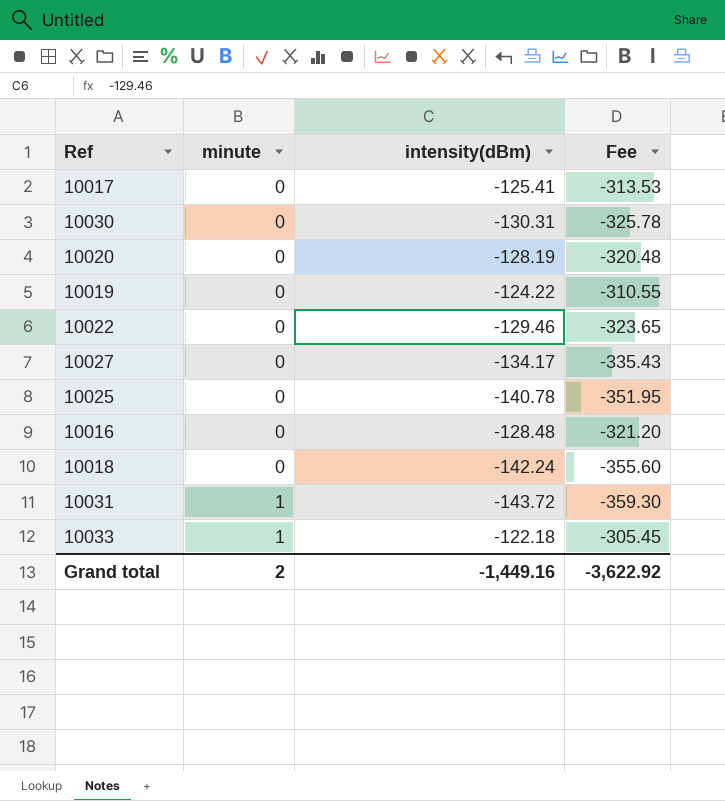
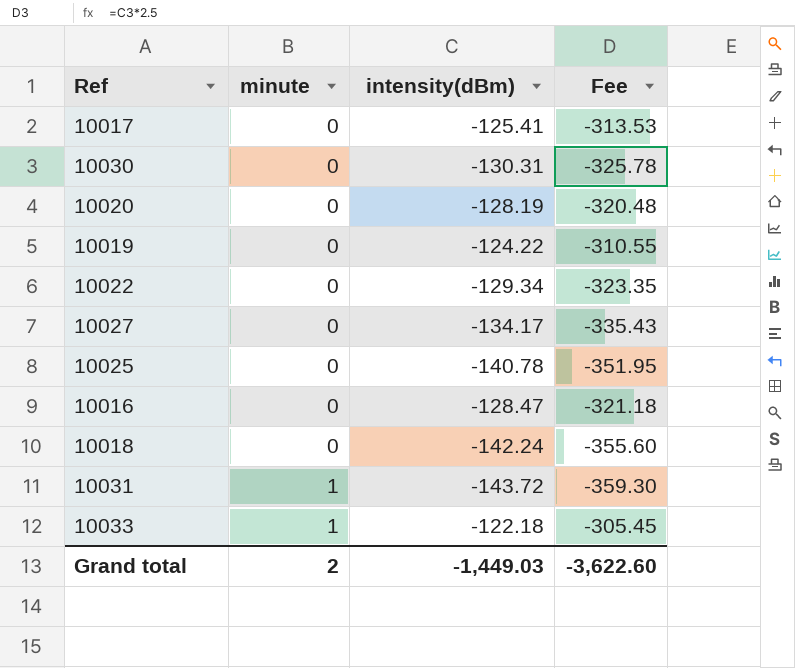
10022 | intensity(dBm): -129.46 -> -129.34
10022 | Fee: -323.65 -> -323.35
10016 | intensity(dBm): -128.48 -> -128.47
10016 | Fee: -321.20 -> -321.18
Grand total | intensity(dBm): -1,449.16 -> -1,449.03
Grand total | Fee: -3,622.92 -> -3,622.60

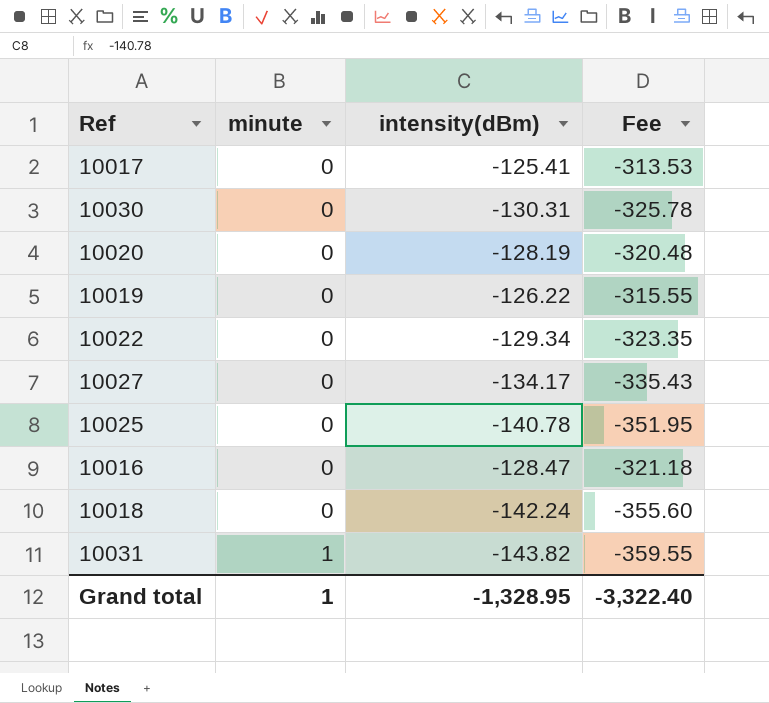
row 10033: 1 | -122.18 | -305.45 -> none
10019 | intensity(dBm): -124.22 -> -126.22
10019 | Fee: -310.55 -> -315.55
10031 | intensity(dBm): -143.72 -> -143.82
10031 | Fee: -359.30 -> -359.55
Grand total | minute: 2 -> 1
Grand total | intensity(dBm): -1,449.03 -> -1,328.95
Grand total | Fee: -3,622.60 -> -3,322.40

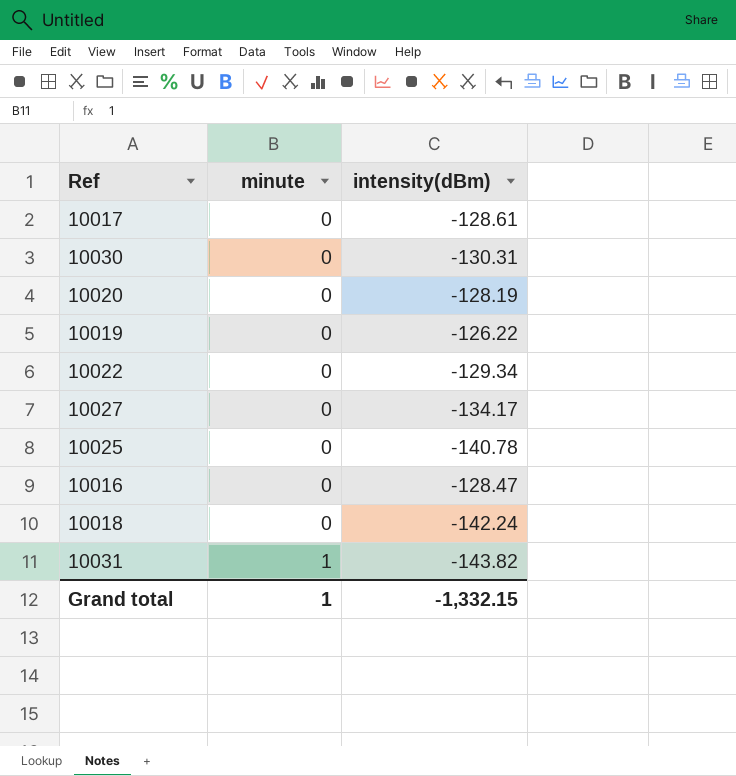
column Fee | formula: [intensity(dBm)] * 2.5 -> none
10017 | intensity(dBm): -125.41 -> -128.61
Grand total | intensity(dBm): -1,328.95 -> -1,332.15

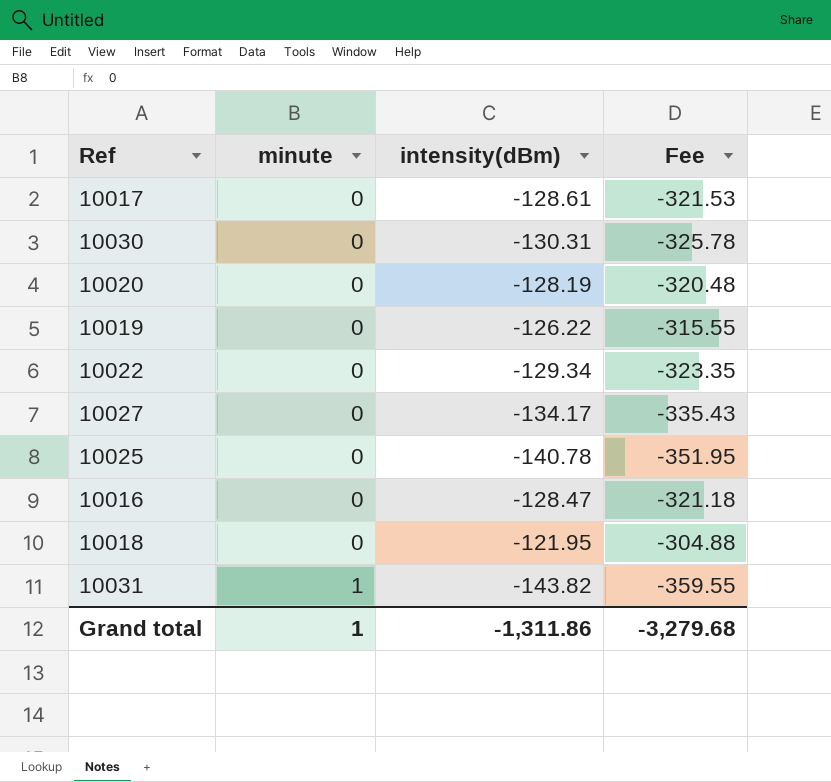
column Fee | formula: none -> [intensity(dBm)] * 2.5
10018 | intensity(dBm): -142.24 -> -121.95
Grand total | intensity(dBm): -1,332.15 -> -1,311.86

